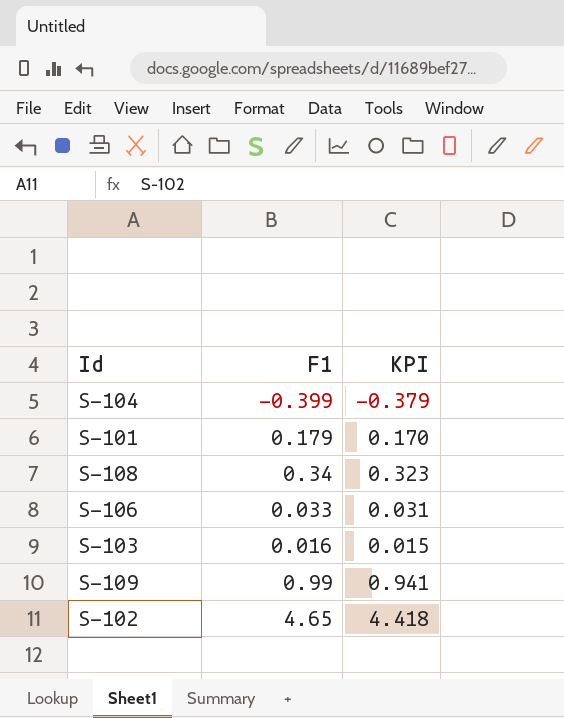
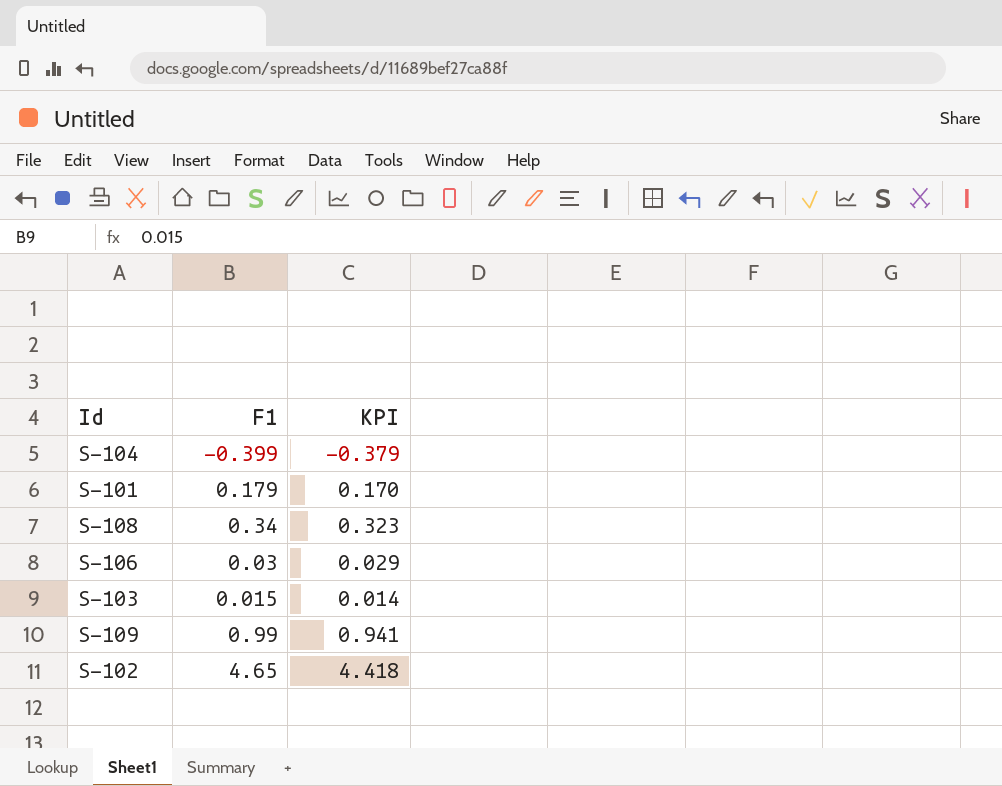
S-106 | F1: 0.033 -> 0.03
S-106 | KPI: 0.031 -> 0.029
S-103 | F1: 0.016 -> 0.015
S-103 | KPI: 0.015 -> 0.014

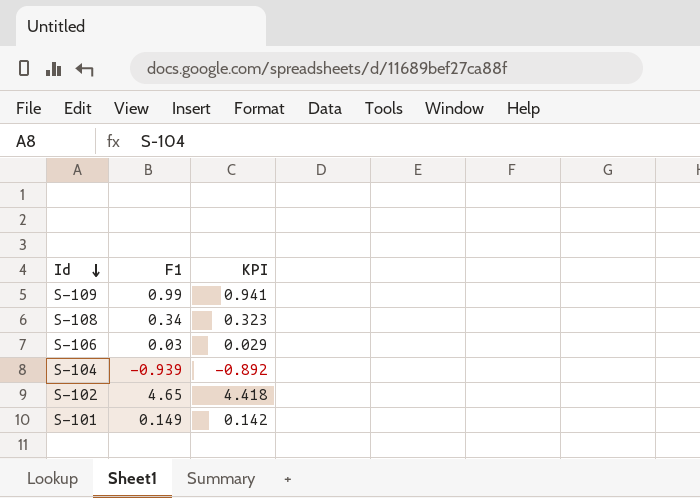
row order: none -> Id descending
row S-103: 0.015 | 0.014 -> none
S-104 | F1: -0.399 -> -0.939
S-104 | KPI: -0.379 -> -0.892
S-101 | F1: 0.179 -> 0.149
S-101 | KPI: 0.170 -> 0.142

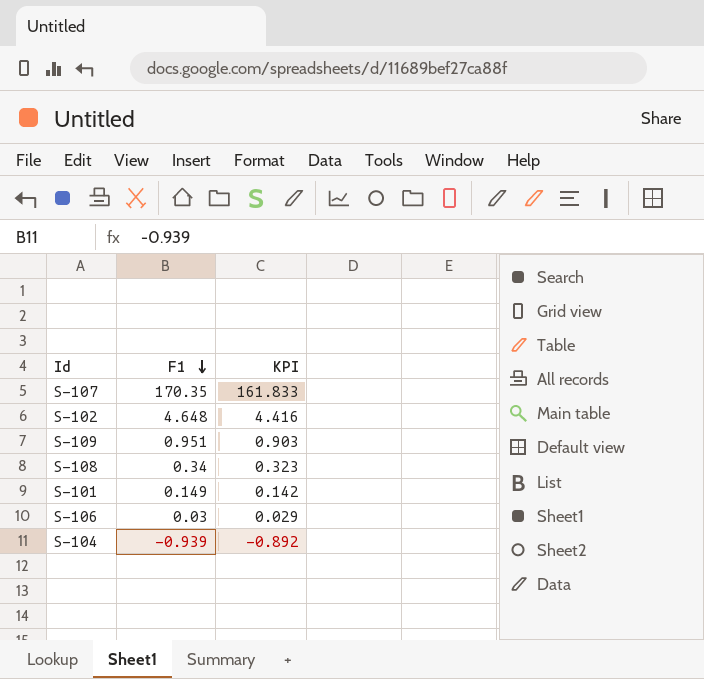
row order: Id descending -> F1 descending
row S-107: none -> 170.35 | 161.833
S-102 | F1: 4.65 -> 4.648
S-102 | KPI: 4.418 -> 4.416
S-109 | F1: 0.99 -> 0.951
S-109 | KPI: 0.941 -> 0.903

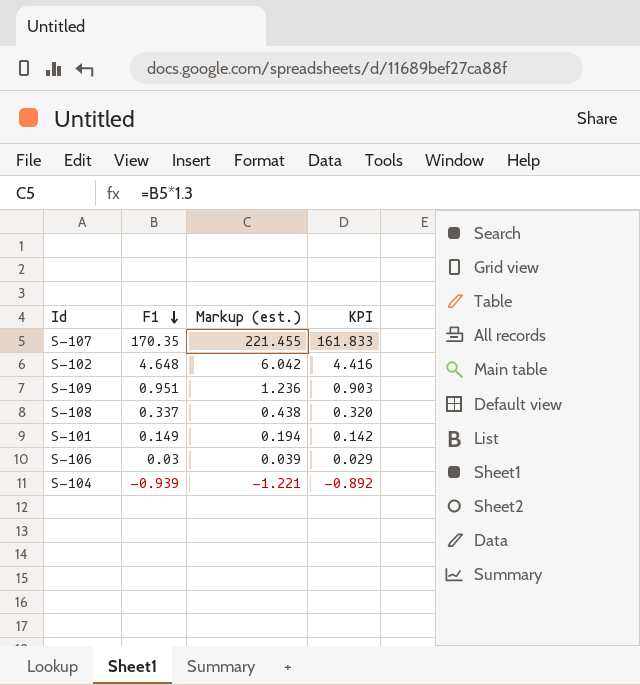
column Markup (est.) | formula: none -> [F1] * 1.3
S-108 | F1: 0.34 -> 0.337
S-108 | KPI: 0.323 -> 0.320

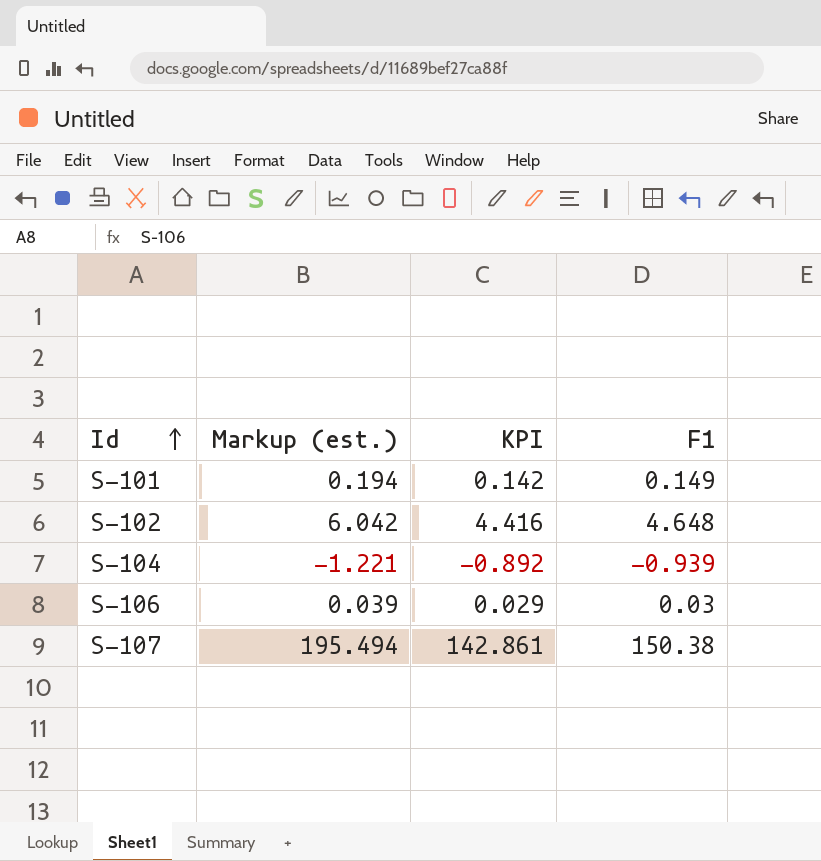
row order: F1 descending -> Id ascending
column F1 | position: 2 -> 4
row S-109: 0.951 | 1.236 | 0.903 -> none
row S-108: 0.337 | 0.438 | 0.320 -> none
S-107 | Markup (est.): 221.455 -> 195.494
S-107 | KPI: 161.833 -> 142.861
S-107 | F1: 170.35 -> 150.38

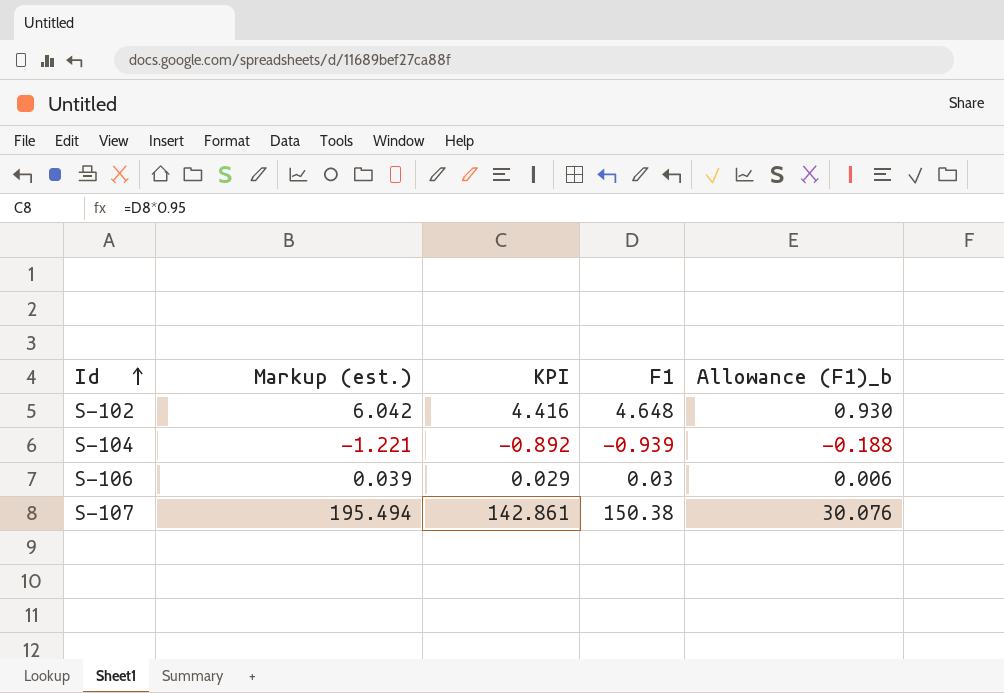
column Allowance (F1)_b | formula: none -> [F1] * 0.2
row S-101: 0.194 | 0.142 | 0.149 -> none

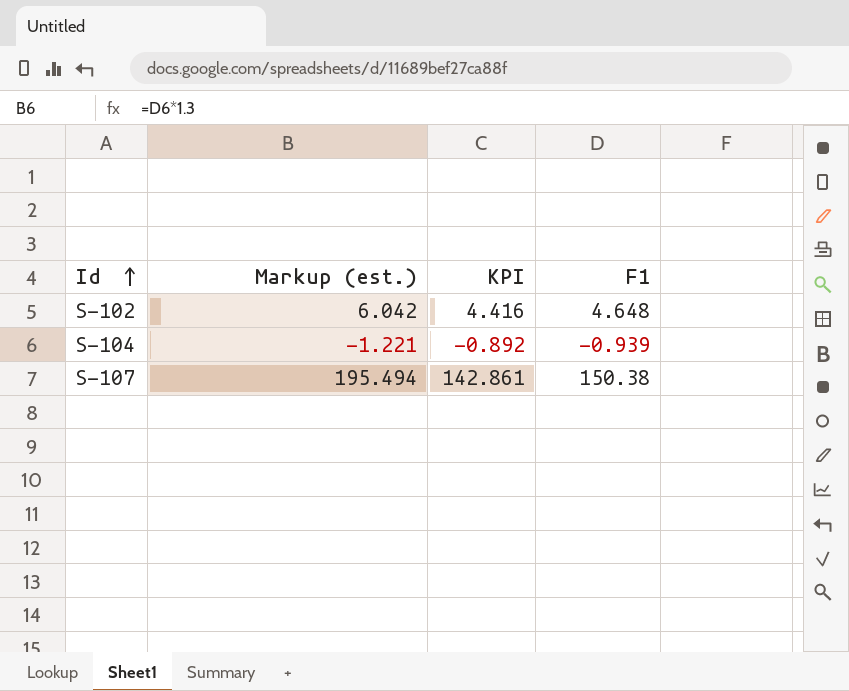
column Allowance (F1)_b | formula: [F1] * 0.2 -> none
row S-106: 0.039 | 0.029 | 0.03 | 0.006 -> none

